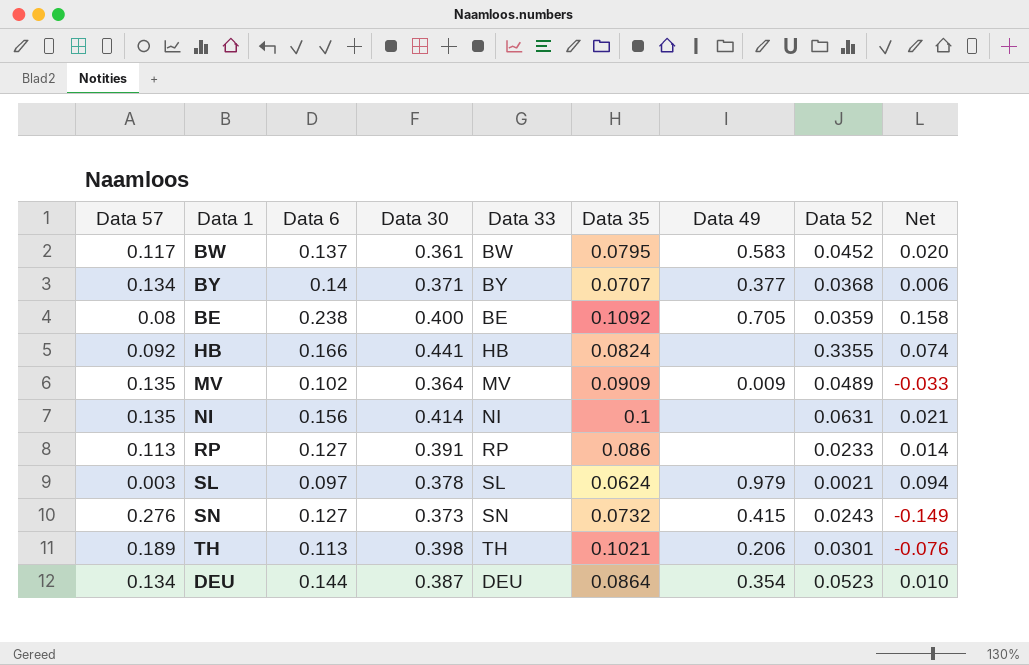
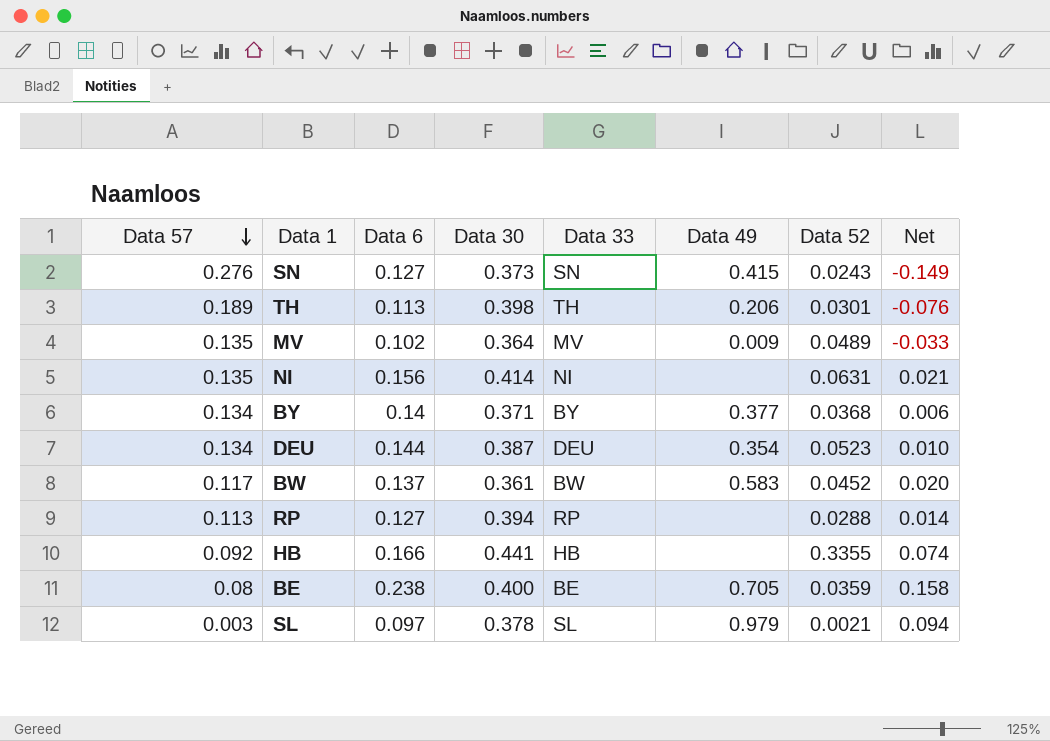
row order: none -> Data 57 descending
column Data 35 | position: 6 -> none
RP | Data 30: 0.391 -> 0.394
RP | Data 52: 0.0233 -> 0.0288

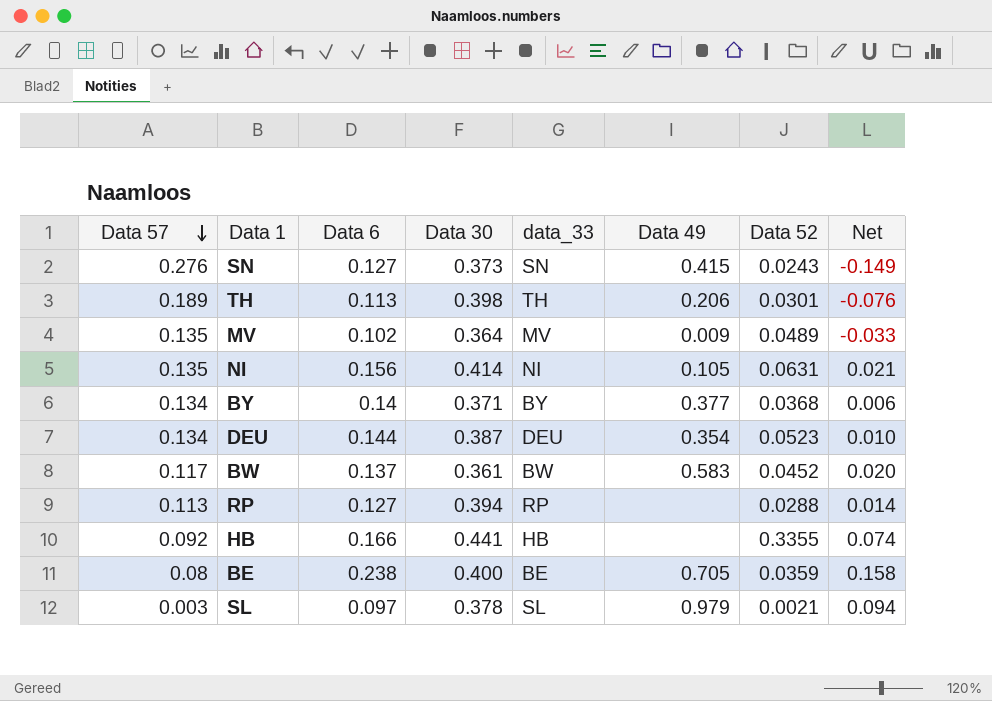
column name: Data 33 -> data_33
NI | Data 49: none -> 0.105

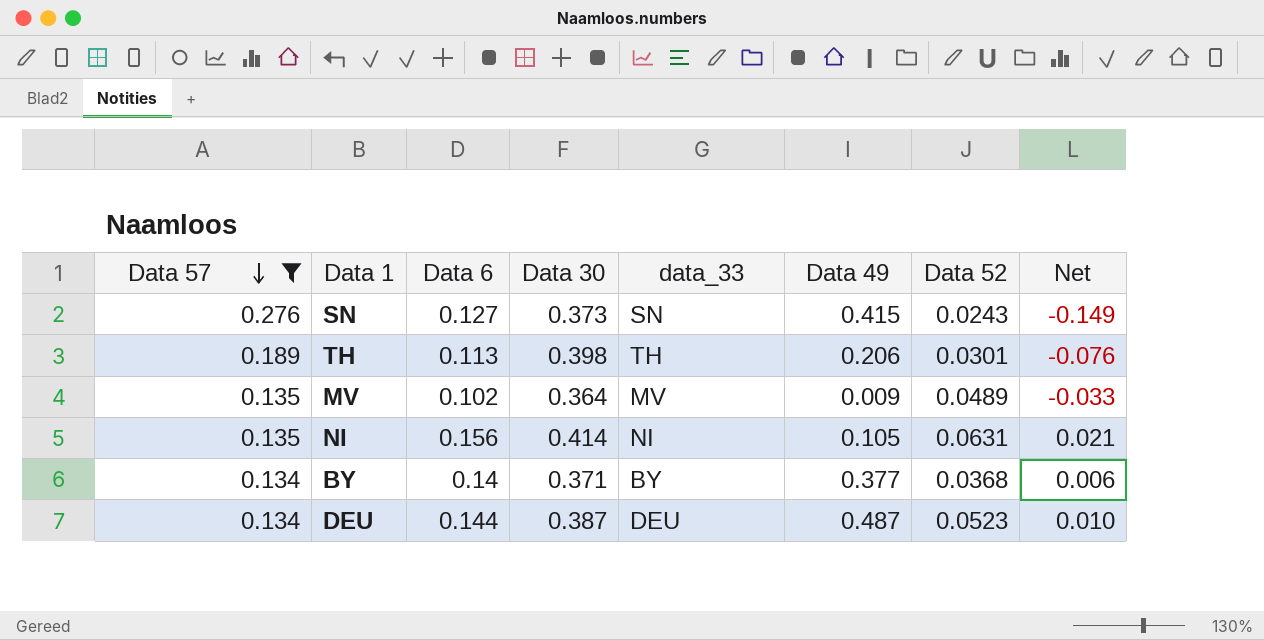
filter: none -> Data 57 >= 0.134
DEU | Data 49: 0.354 -> 0.487

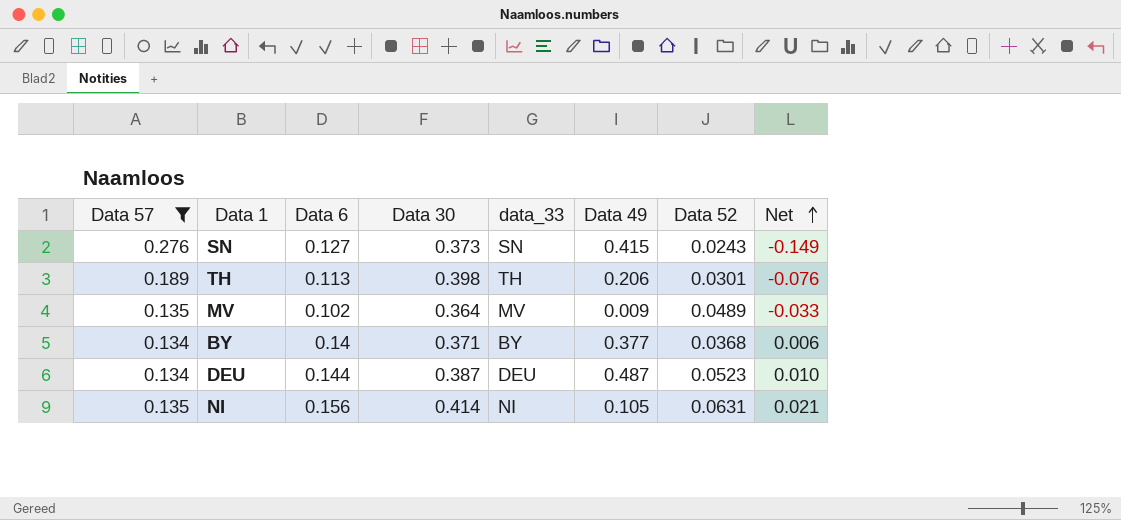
row order: Data 57 descending -> Net ascending

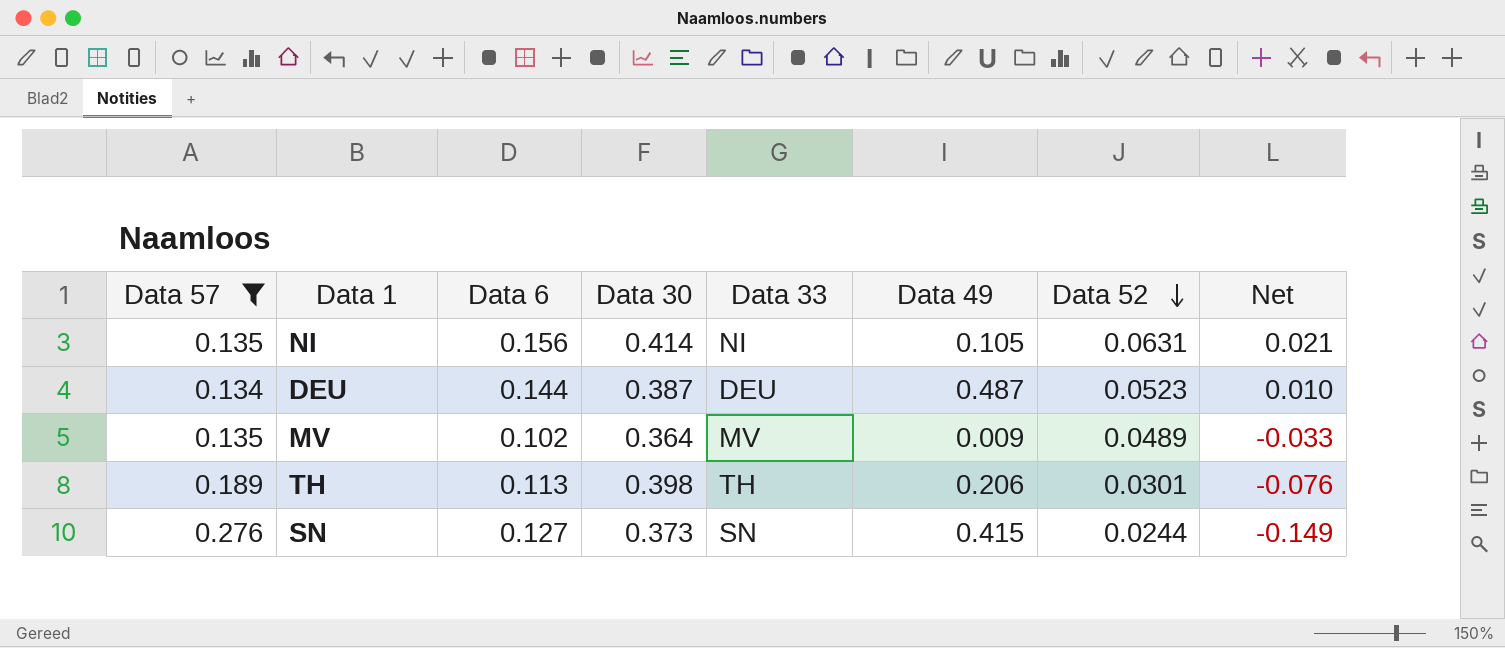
row order: Net ascending -> Data 52 descending
column name: data_33 -> Data 33
row BY: 0.134 | 0.14 | 0.371 | BY | 0.377 | 0.0368 | 0.006 -> none
SN | Data 52: 0.0243 -> 0.0244

